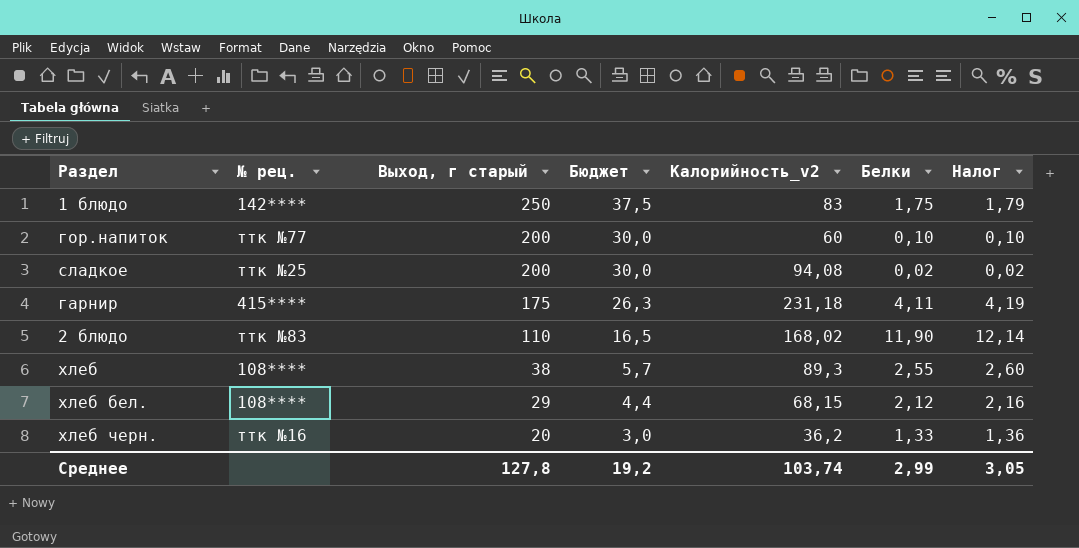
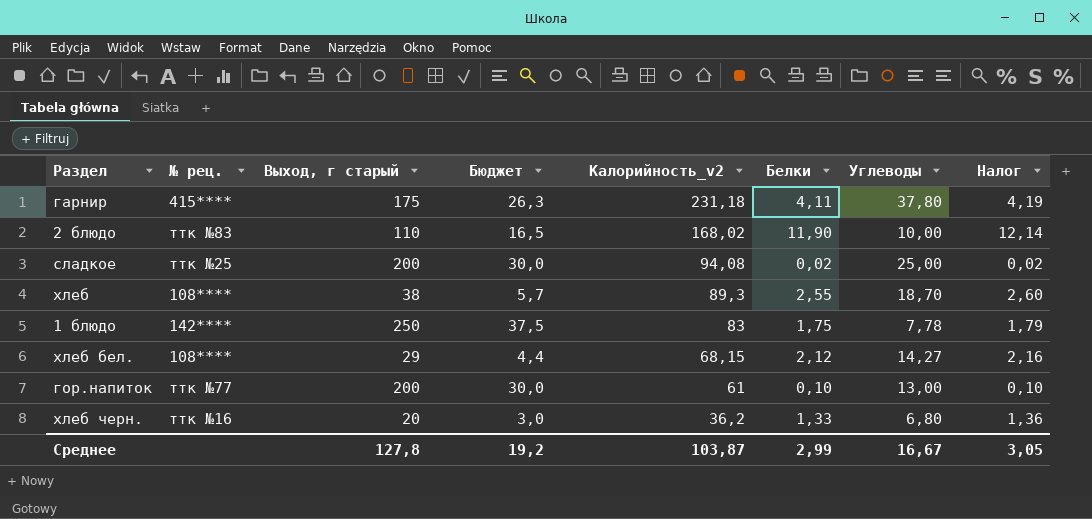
row order: Выход, г старый descending -> Калорийность_v2 descending
column Углеводы | position: none -> 7
гор.напиток | Калорийность_v2: 60 -> 61
Среднее | Калорийность_v2: 103,74 -> 103,87

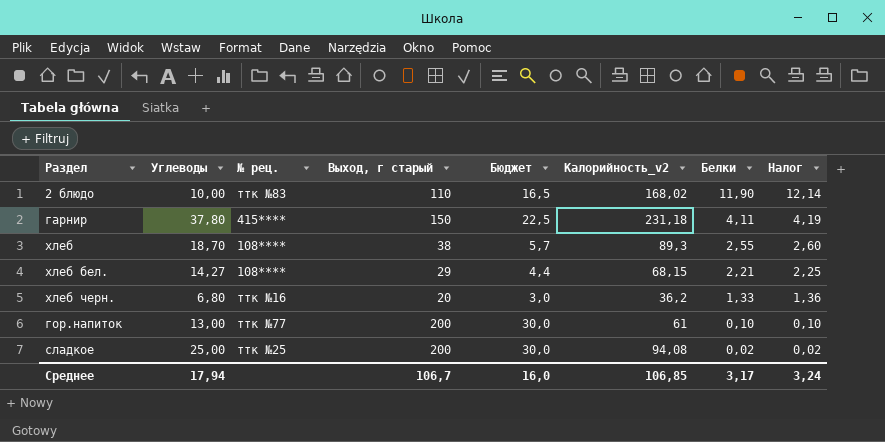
row order: Калорийность_v2 descending -> Белки descending
column Углеводы | position: 7 -> 2
row 1 блюдо: 142**** | 250 | 37,5 | 83 | 1,75 | 7,78 | 1,79 -> none
гарнир | Выход, г старый: 175 -> 150
гарнир | Бюджет: 26,3 -> 22,5
хлеб бел. | Белки: 2,12 -> 2,21
хлеб бел. | Налог: 2,16 -> 2,25
Среднее | Углеводы: 16,67 -> 17,94
Среднее | Выход, г старый: 127,8 -> 106,7
Среднее | Бюджет: 19,2 -> 16,0
Среднее | Калорийность_v2: 103,87 -> 106,85
Среднее | Белки: 2,99 -> 3,17
Среднее | Налог: 3,05 -> 3,24

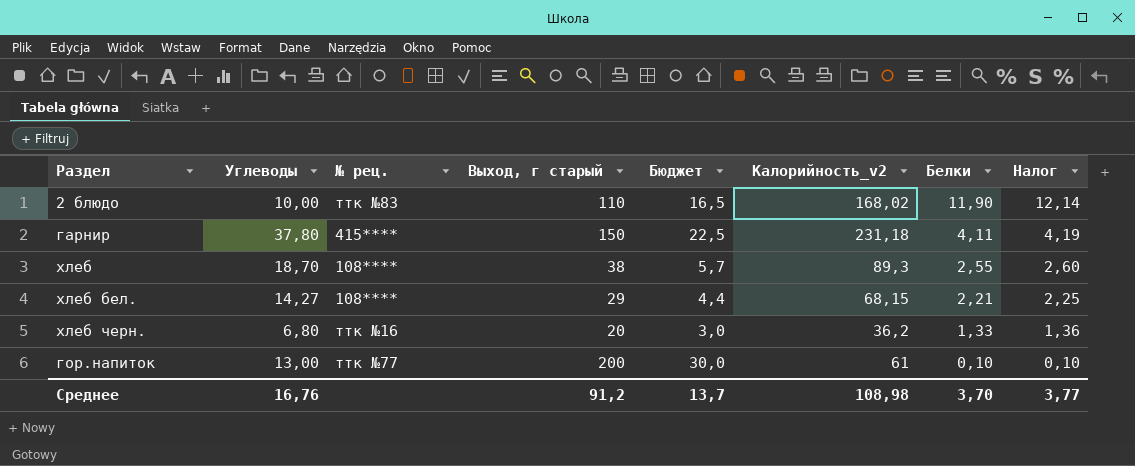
row сладкое: 25,00 | ттк №25 | 200 | 30,0 | 94,08 | 0,02 | 0,02 -> none
Среднее | Углеводы: 17,94 -> 16,76
Среднее | Выход, г старый: 106,7 -> 91,2
Среднее | Бюджет: 16,0 -> 13,7
Среднее | Калорийность_v2: 106,85 -> 108,98
Среднее | Белки: 3,17 -> 3,70
Среднее | Налог: 3,24 -> 3,77

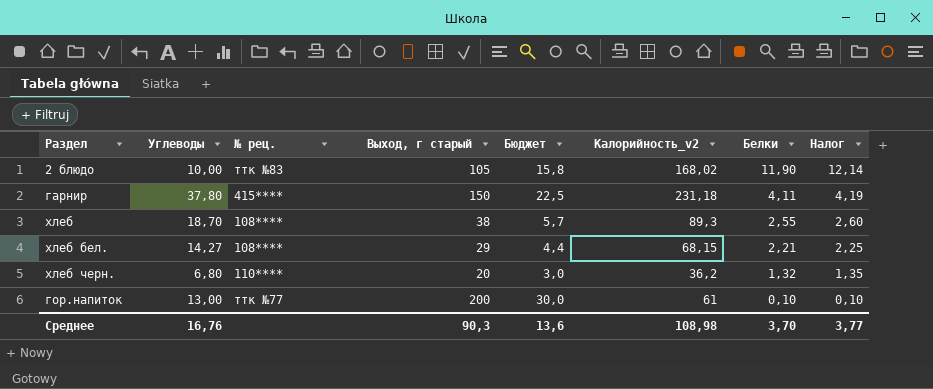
2 блюдо | Выход, г старый: 110 -> 105
2 блюдо | Бюджет: 16,5 -> 15,8
хлеб черн. | № рец.: ттк №16 -> 110****
хлеб черн. | Белки: 1,33 -> 1,32
хлеб черн. | Налог: 1,36 -> 1,35
Среднее | Выход, г старый: 91,2 -> 90,3
Среднее | Бюджет: 13,7 -> 13,6

